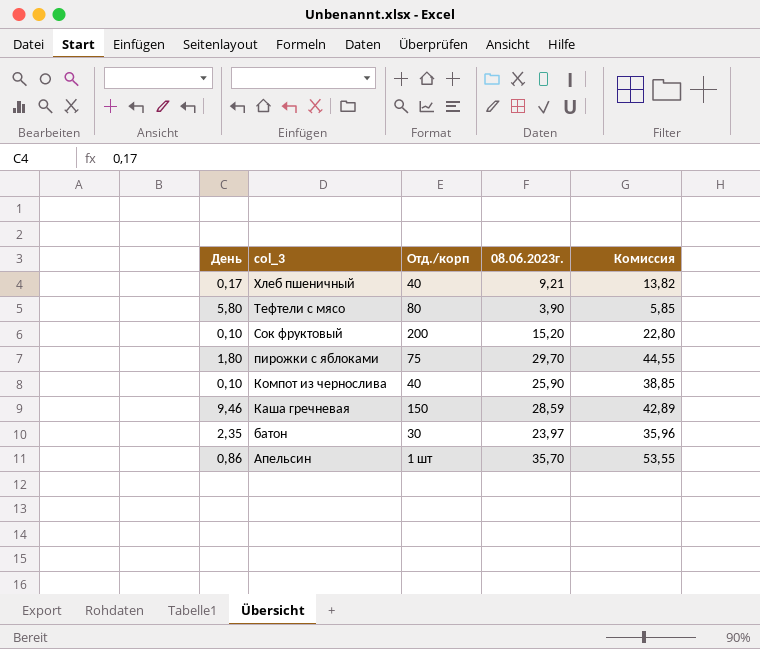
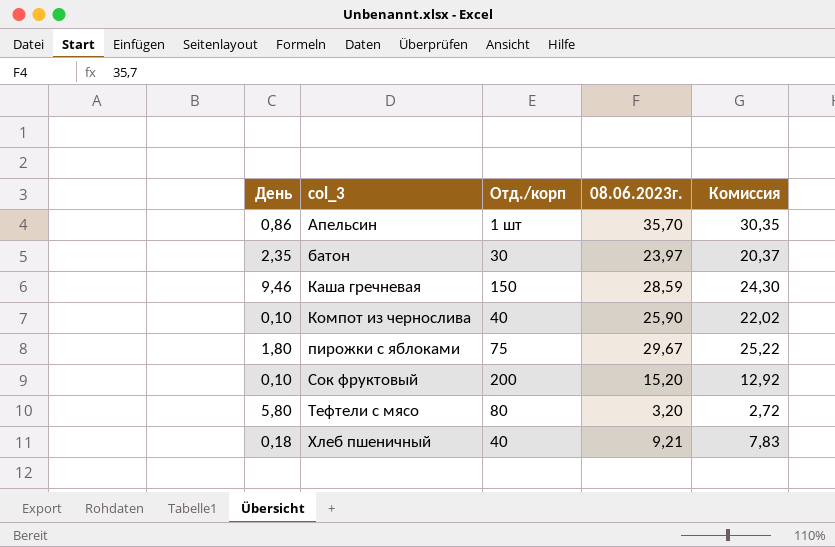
row order: col_3 descending -> col_3 ascending
column Комиссия | formula: [08.06.2023г.] * 1,5 -> [08.06.2023г.] * 0,85
пирожки с яблоками | 08.06.2023г.: 29,70 -> 29,67
Тефтели с мясо | 08.06.2023г.: 3,90 -> 3,20
Хлеб пшеничный | День: 0,17 -> 0,18

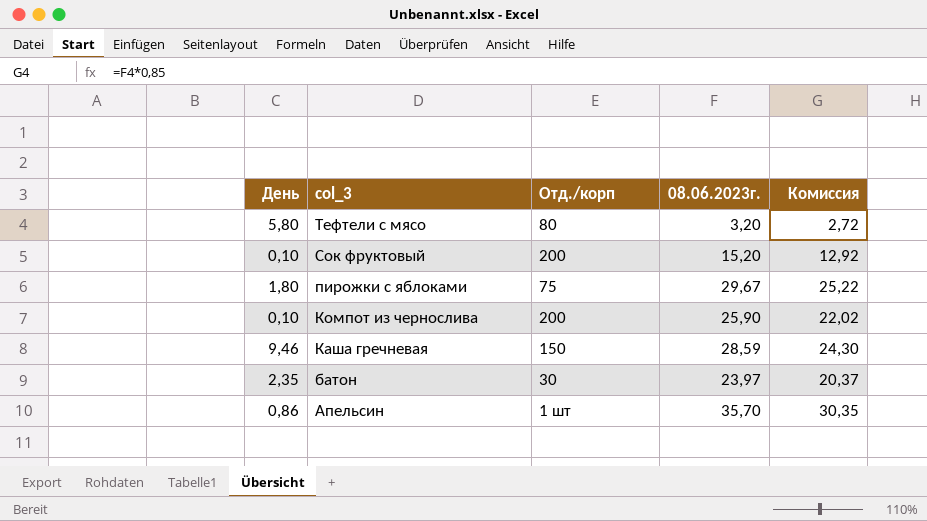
row order: col_3 ascending -> col_3 descending
row Хлеб пшеничный: 0,18 | 40 | 9,21 | 7,83 -> none
Компот из чернослива | Отд./корп: 40 -> 200

